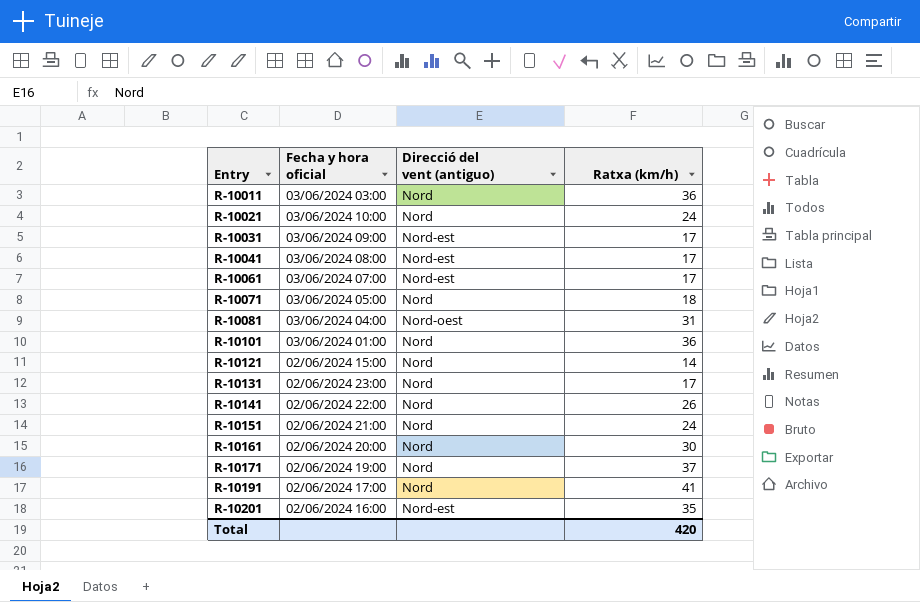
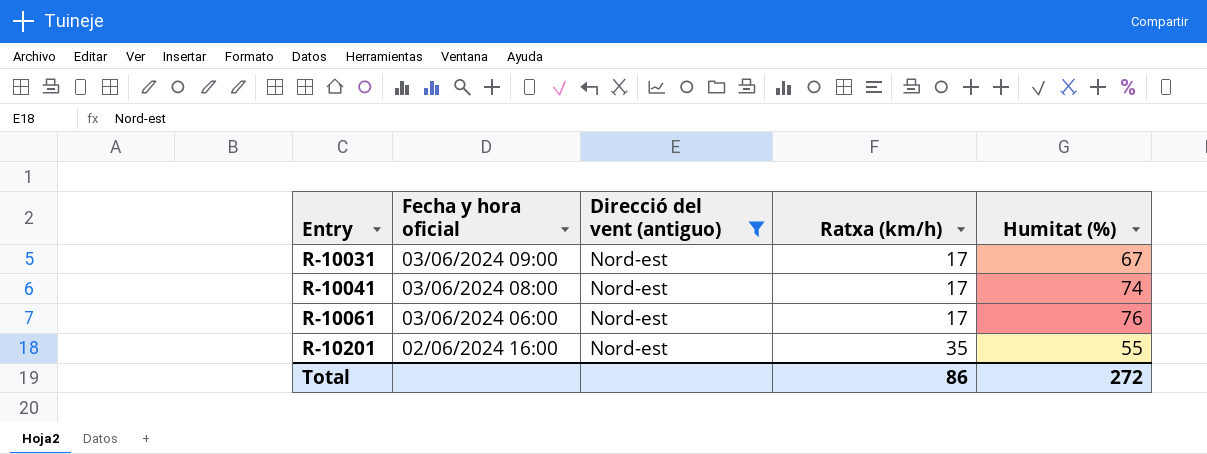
filter: none -> Direcció del vent (antiguo) = Nord-est
column Humitat (%) | position: none -> 5
R-10061 | Fecha y hora oficial: 03/06/2024 07:00 -> 03/06/2024 06:00
Total | Ratxa (km/h): 420 -> 86

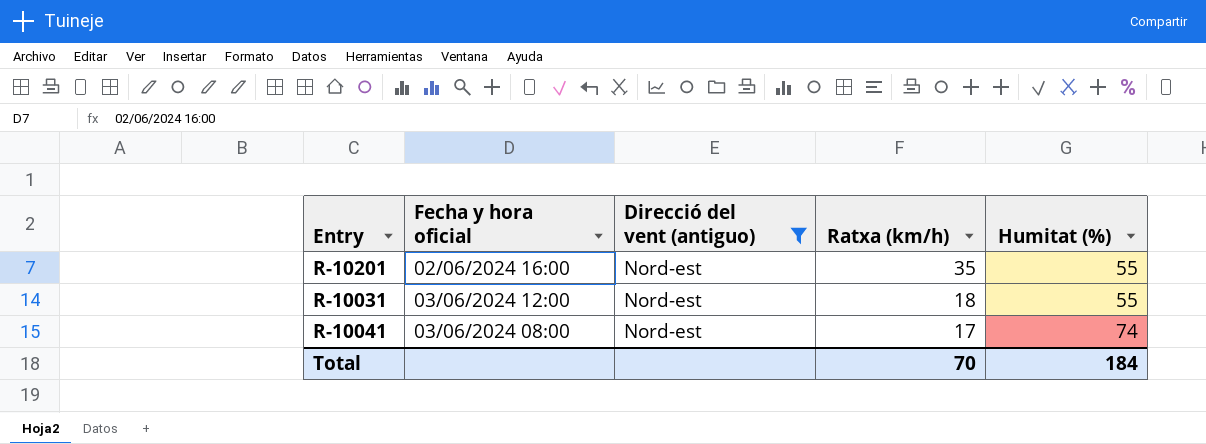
row order: Entry ascending -> Ratxa (km/h) descending
row R-10061: 03/06/2024 06:00 | Nord-est | 17 | 76 -> none
R-10031 | Fecha y hora oficial: 03/06/2024 09:00 -> 03/06/2024 12:00
R-10031 | Ratxa (km/h): 17 -> 18
R-10031 | Humitat (%): 67 -> 55
Total | Ratxa (km/h): 86 -> 70
Total | Humitat (%): 272 -> 184

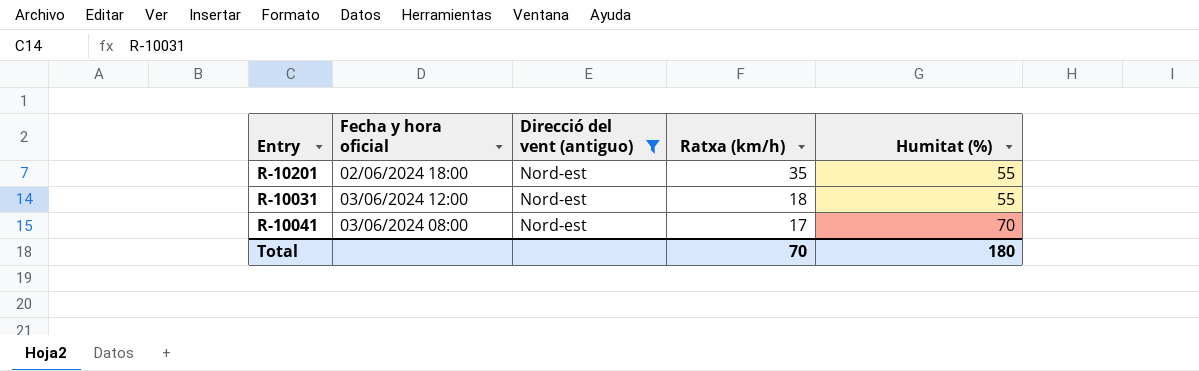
R-10201 | Fecha y hora oficial: 02/06/2024 16:00 -> 02/06/2024 18:00
R-10041 | Humitat (%): 74 -> 70
Total | Humitat (%): 184 -> 180

